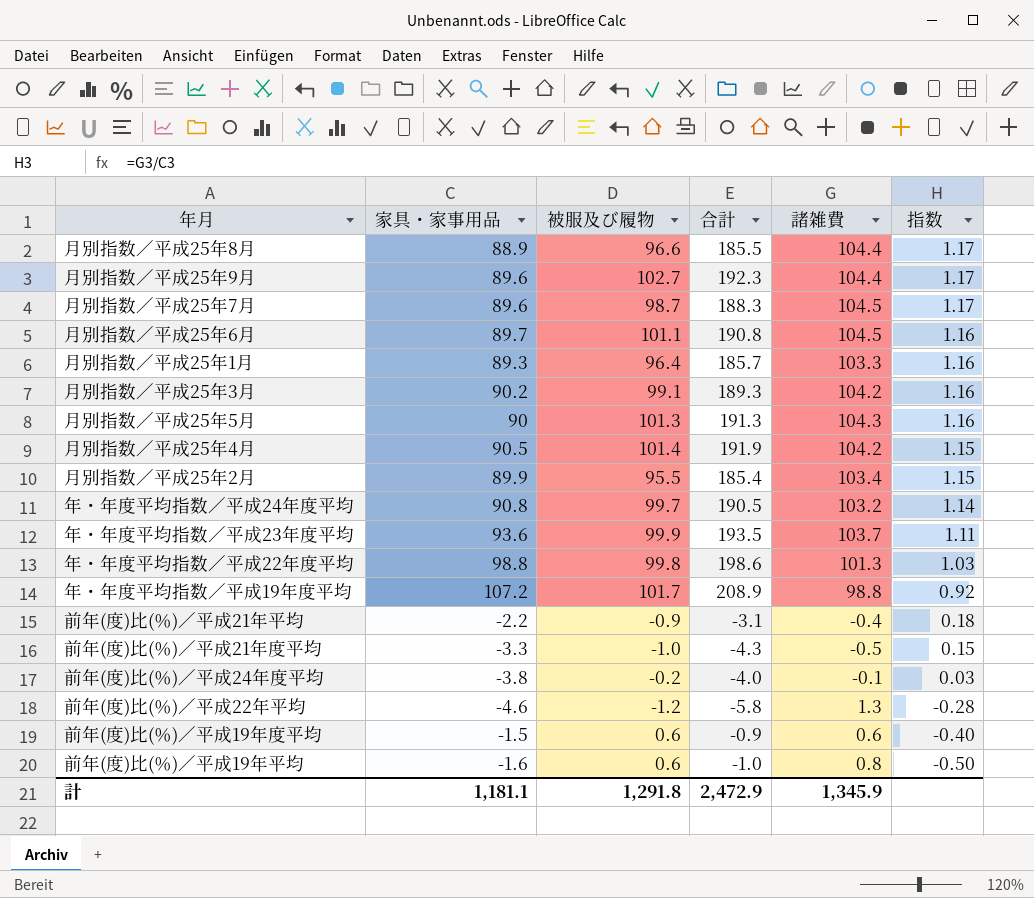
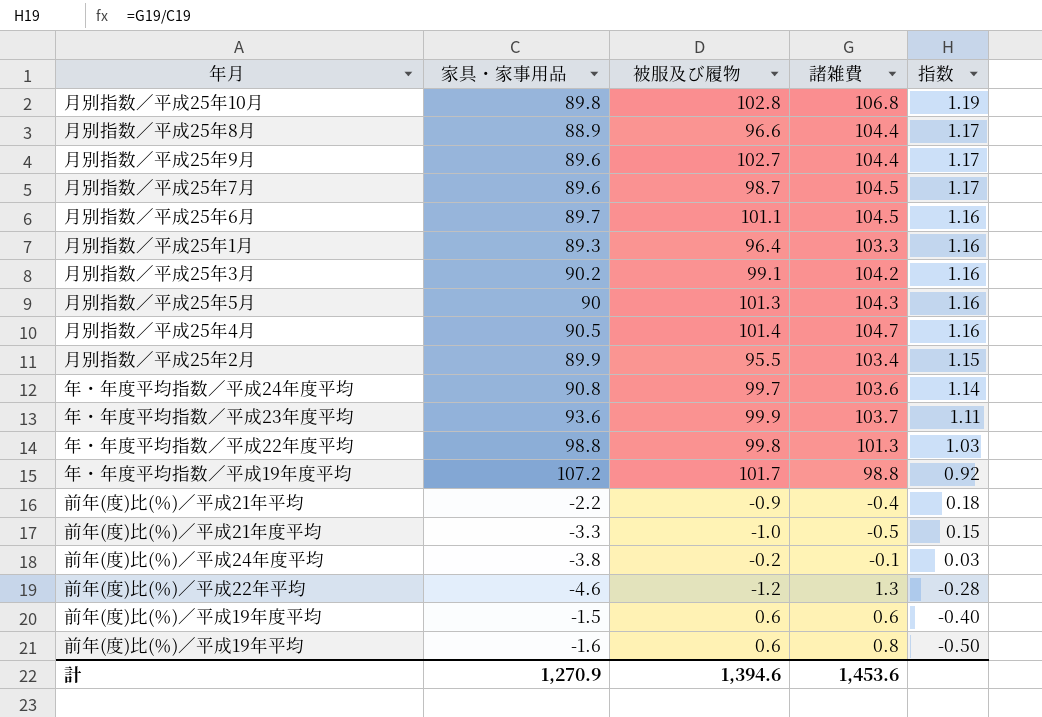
column 合計 | formula: [家具・家事用品] + [被服及び履物] -> none
row 月別指数／平成25年10月: none -> 89.8 | 102.8 | 106.8 | 1.19
月別指数／平成25年4月 | 諸雑費: 104.2 -> 104.7
月別指数／平成25年4月 | 指数: 1.15 -> 1.16
年・年度平均指数／平成24年度平均 | 諸雑費: 103.2 -> 103.6
計 | 家具・家事用品: 1,181.1 -> 1,270.9
計 | 被服及び履物: 1,291.8 -> 1,394.6
計 | 諸雑費: 1,345.9 -> 1,453.6

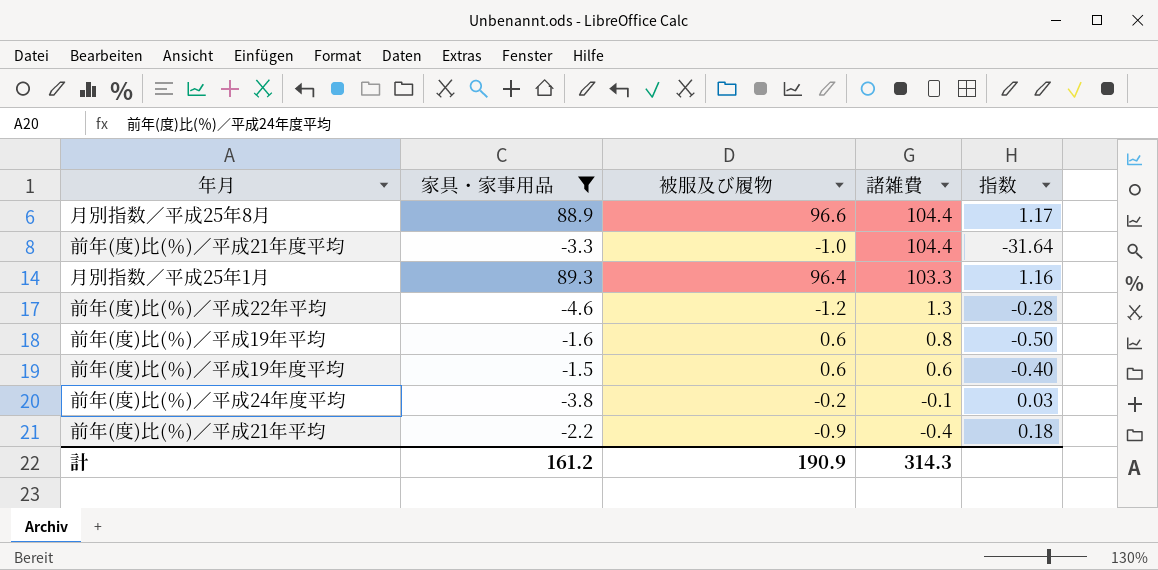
filter: none -> 家具・家事用品 <= 89.3
row order: 指数 descending -> 諸雑費 descending
前年(度)比(％)／平成21年度平均 | 諸雑費: -0.5 -> 104.4
前年(度)比(％)／平成21年度平均 | 指数: 0.15 -> -31.64
計 | 家具・家事用品: 1,270.9 -> 161.2
計 | 被服及び履物: 1,394.6 -> 190.9
計 | 諸雑費: 1,453.6 -> 314.3

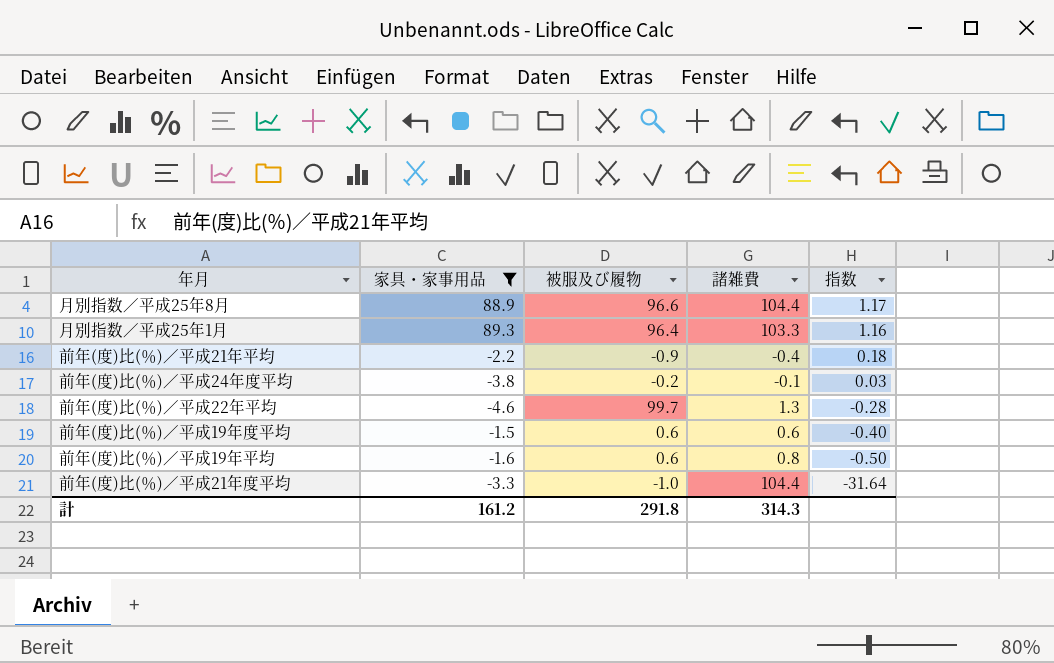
row order: 諸雑費 descending -> 指数 descending
前年(度)比(％)／平成22年平均 | 被服及び履物: -1.2 -> 99.7
計 | 被服及び履物: 190.9 -> 291.8

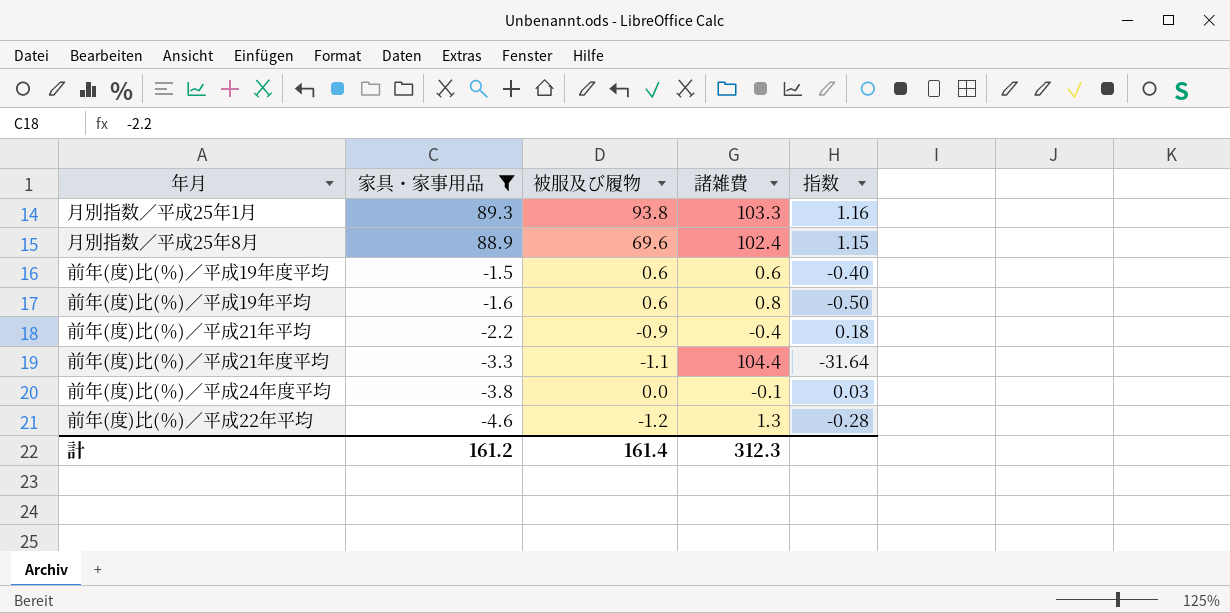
row order: 指数 descending -> 家具・家事用品 descending
月別指数／平成25年1月 | 被服及び履物: 96.4 -> 93.8
月別指数／平成25年8月 | 被服及び履物: 96.6 -> 69.6
月別指数／平成25年8月 | 諸雑費: 104.4 -> 102.4
月別指数／平成25年8月 | 指数: 1.17 -> 1.15
前年(度)比(％)／平成21年度平均 | 被服及び履物: -1.0 -> -1.1
前年(度)比(％)／平成24年度平均 | 被服及び履物: -0.2 -> 0.0
前年(度)比(％)／平成22年平均 | 被服及び履物: 99.7 -> -1.2
計 | 被服及び履物: 291.8 -> 161.4
計 | 諸雑費: 314.3 -> 312.3

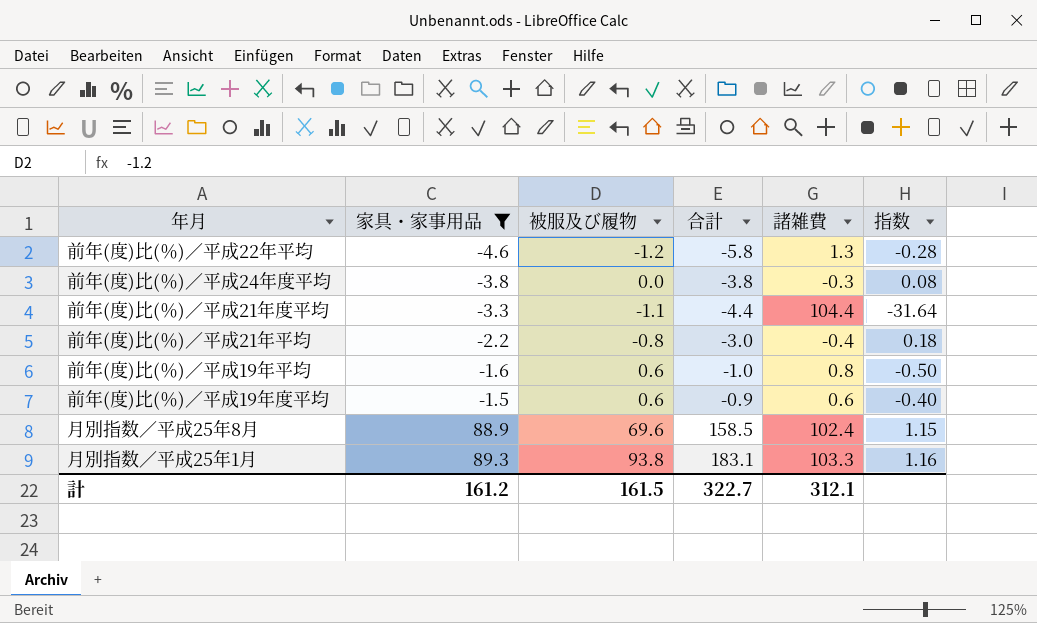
row order: 家具・家事用品 descending -> 家具・家事用品 ascending
column 合計 | formula: none -> [家具・家事用品] + [被服及び履物]
前年(度)比(％)／平成24年度平均 | 諸雑費: -0.1 -> -0.3
前年(度)比(％)／平成24年度平均 | 指数: 0.03 -> 0.08
前年(度)比(％)／平成21年平均 | 被服及び履物: -0.9 -> -0.8
計 | 被服及び履物: 161.4 -> 161.5
計 | 諸雑費: 312.3 -> 312.1

